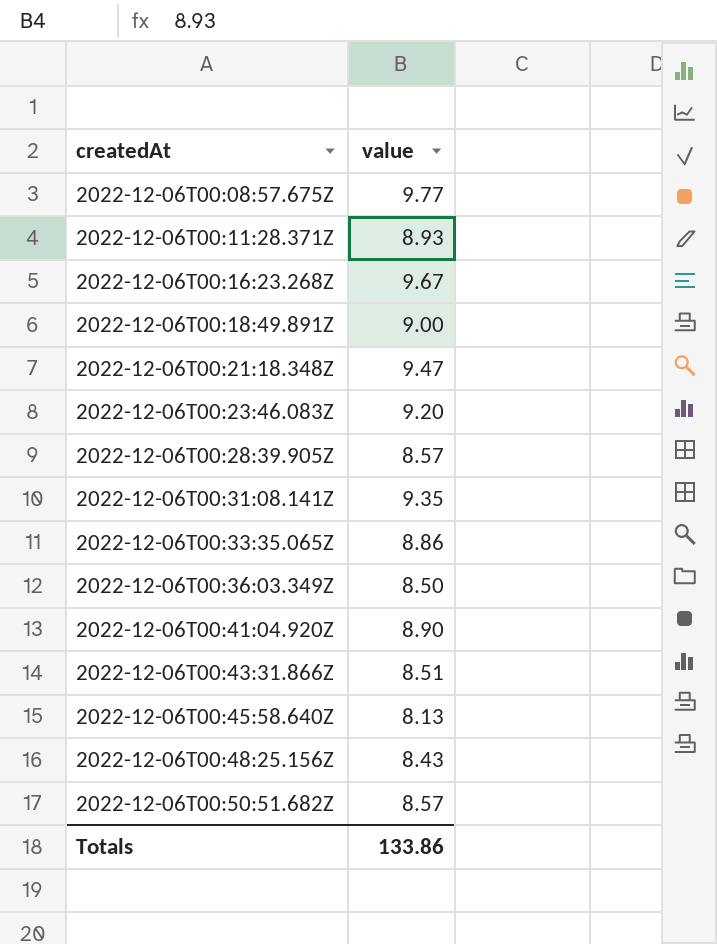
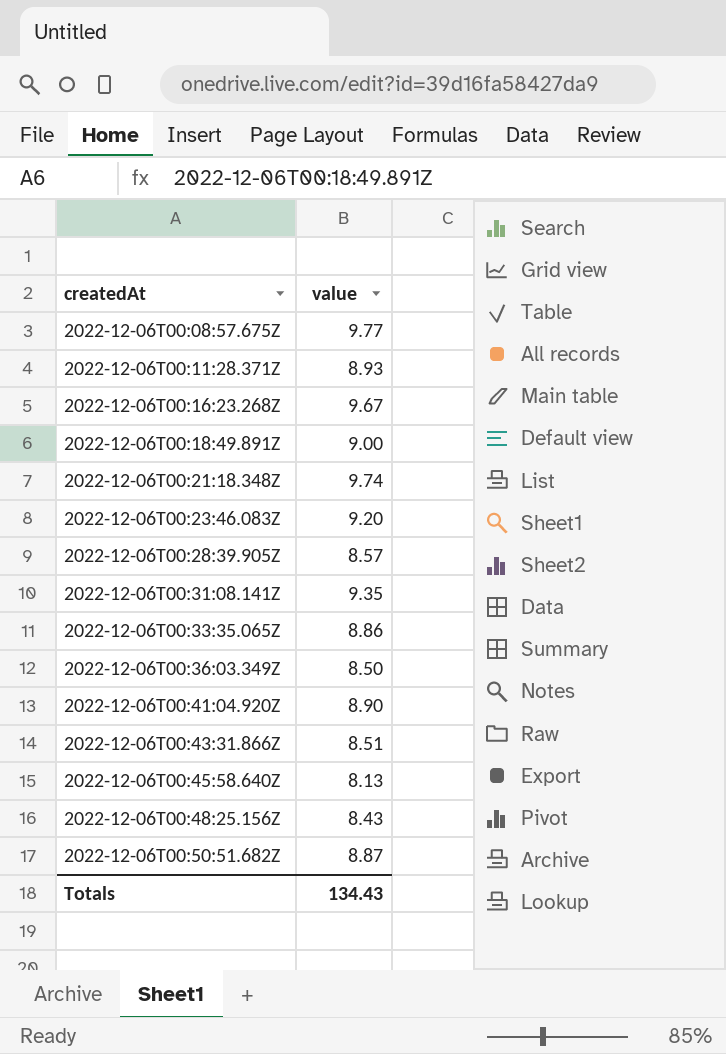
2022-12-06T00:21:18.348Z | value: 9.47 -> 9.74
2022-12-06T00:50:51.682Z | value: 8.57 -> 8.87
Totals | value: 133.86 -> 134.43

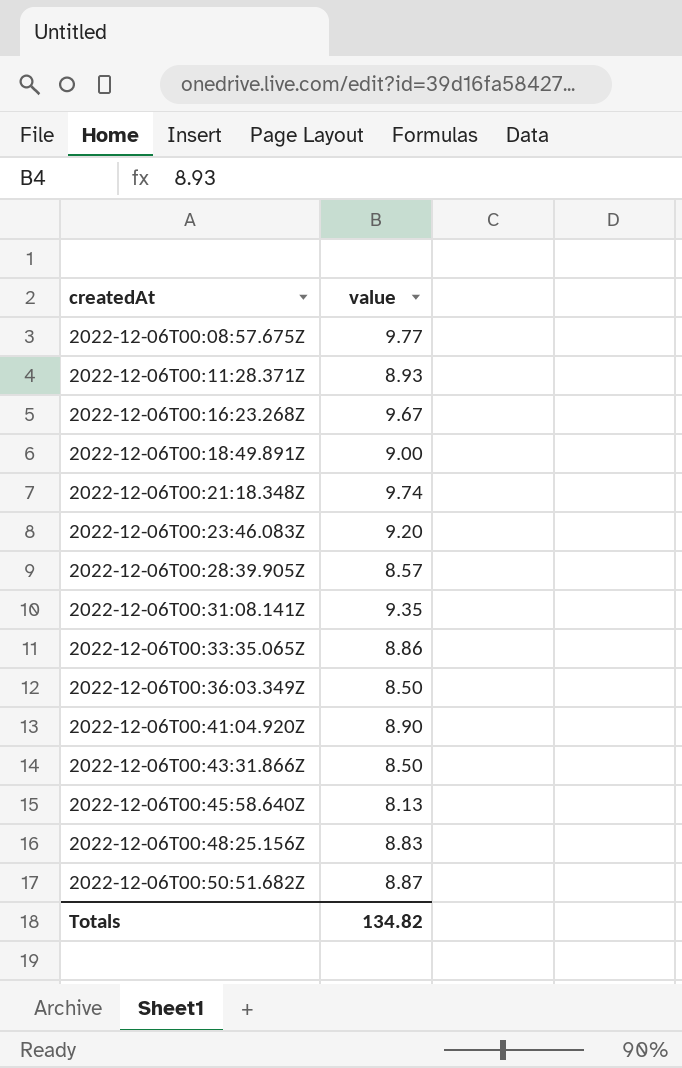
2022-12-06T00:43:31.866Z | value: 8.51 -> 8.50
2022-12-06T00:48:25.156Z | value: 8.43 -> 8.83
Totals | value: 134.43 -> 134.82

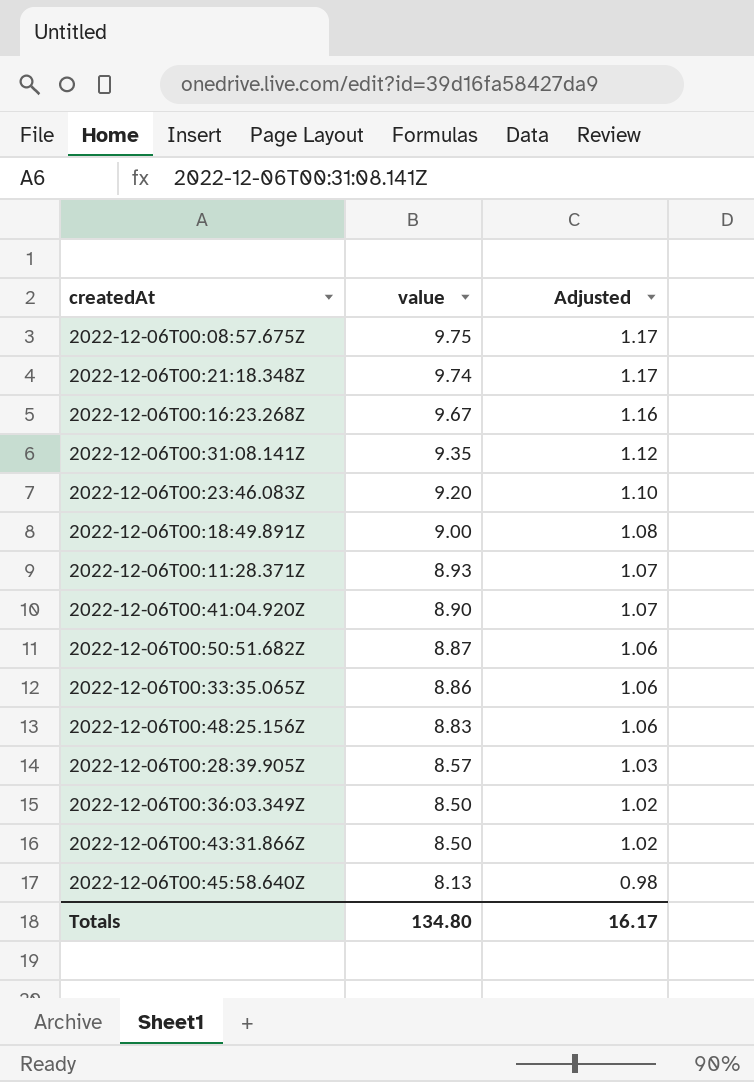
row order: createdAt ascending -> value descending
column Adjusted | formula: none -> [value] * 0.12
2022-12-06T00:08:57.675Z | value: 9.77 -> 9.75
Totals | value: 134.82 -> 134.80

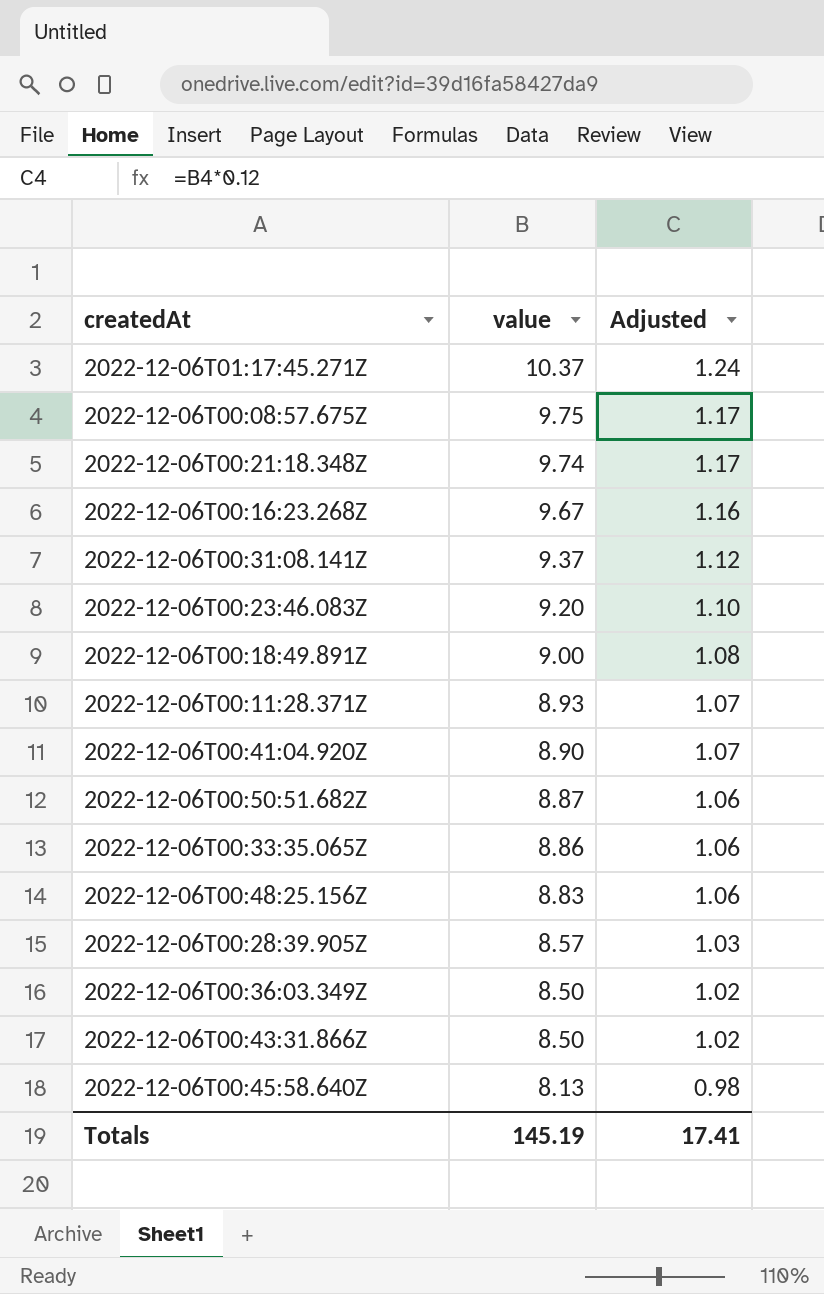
row 2022-12-06T01:17:45.271Z: none -> 10.37 | 1.24
2022-12-06T00:31:08.141Z | value: 9.35 -> 9.37
Totals | value: 134.80 -> 145.19
Totals | Adjusted: 16.17 -> 17.41

